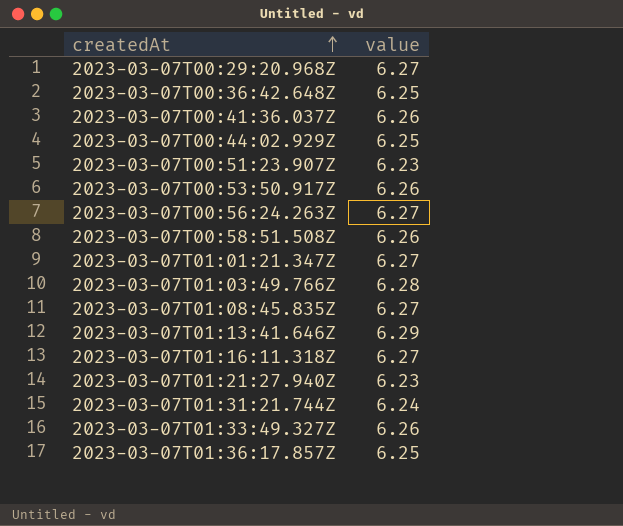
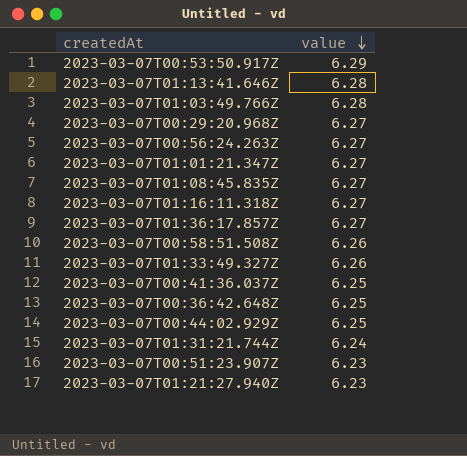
row order: createdAt ascending -> value descending
2023-03-07T00:53:50.917Z | value: 6.26 -> 6.29
2023-03-07T01:13:41.646Z | value: 6.29 -> 6.28
2023-03-07T01:36:17.857Z | value: 6.25 -> 6.27
2023-03-07T00:41:36.037Z | value: 6.26 -> 6.25

